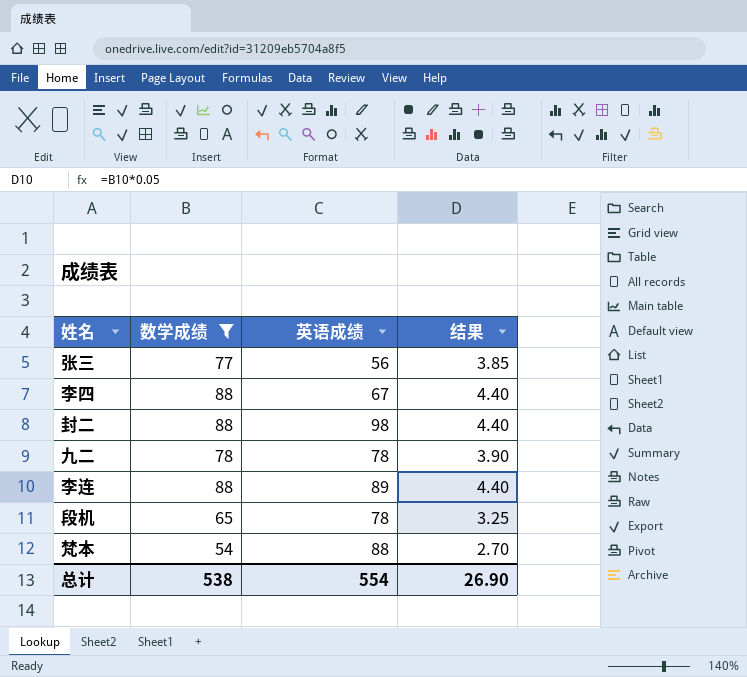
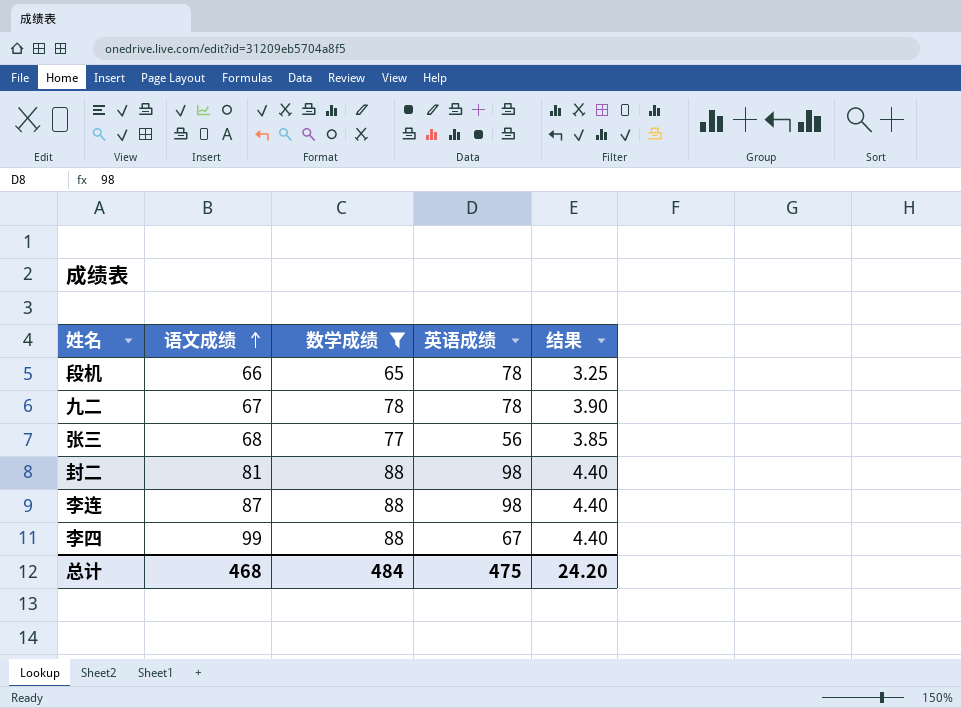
row order: none -> 语文成绩 ascending
column 语文成绩 | position: none -> 2
row 梵本: 54 | 88 | 2.70 -> none
李连 | 英语成绩: 89 -> 98
总计 | 数学成绩: 538 -> 484
总计 | 英语成绩: 554 -> 475
总计 | 结果: 26.90 -> 24.20

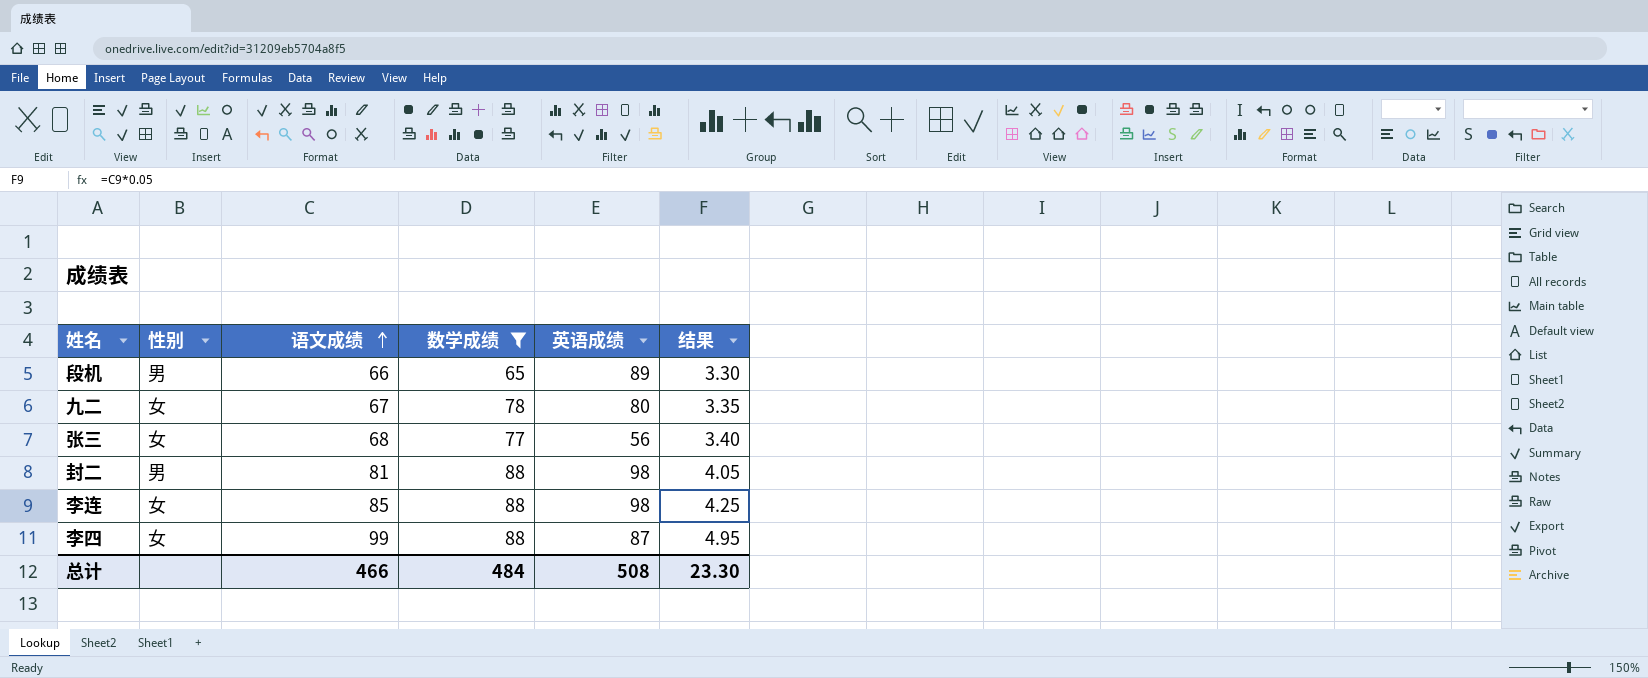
column 性别 | position: none -> 2
column 结果 | formula: [数学成绩] * 0.05 -> [语文成绩] * 0.05
段机 | 英语成绩: 78 -> 89
九二 | 英语成绩: 78 -> 80
李连 | 语文成绩: 87 -> 85
李四 | 英语成绩: 67 -> 87
总计 | 语文成绩: 468 -> 466
总计 | 英语成绩: 475 -> 508
总计 | 结果: 24.20 -> 23.30

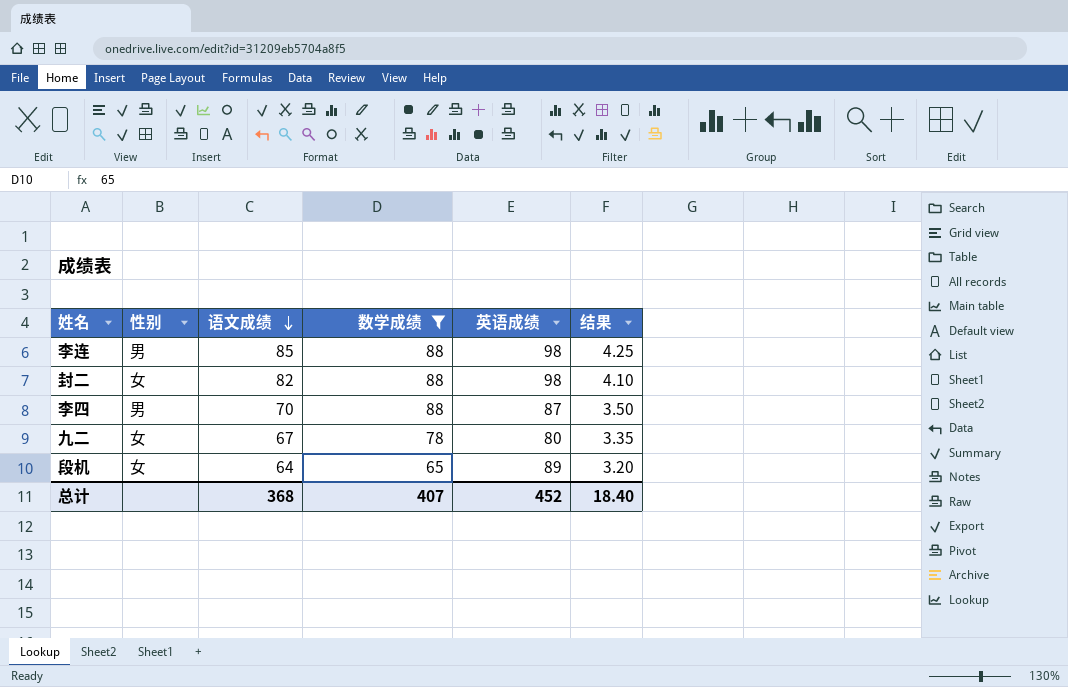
row order: 语文成绩 ascending -> 语文成绩 descending
row 张三: 女 | 68 | 77 | 56 | 3.40 -> none
李连 | 性别: 女 -> 男
封二 | 性别: 男 -> 女
封二 | 语文成绩: 81 -> 82
封二 | 结果: 4.05 -> 4.10
李四 | 性别: 女 -> 男
李四 | 语文成绩: 99 -> 70
李四 | 结果: 4.95 -> 3.50
段机 | 性别: 男 -> 女
段机 | 语文成绩: 66 -> 64
段机 | 结果: 3.30 -> 3.20
总计 | 语文成绩: 466 -> 368
总计 | 数学成绩: 484 -> 407
总计 | 英语成绩: 508 -> 452
总计 | 结果: 23.30 -> 18.40

